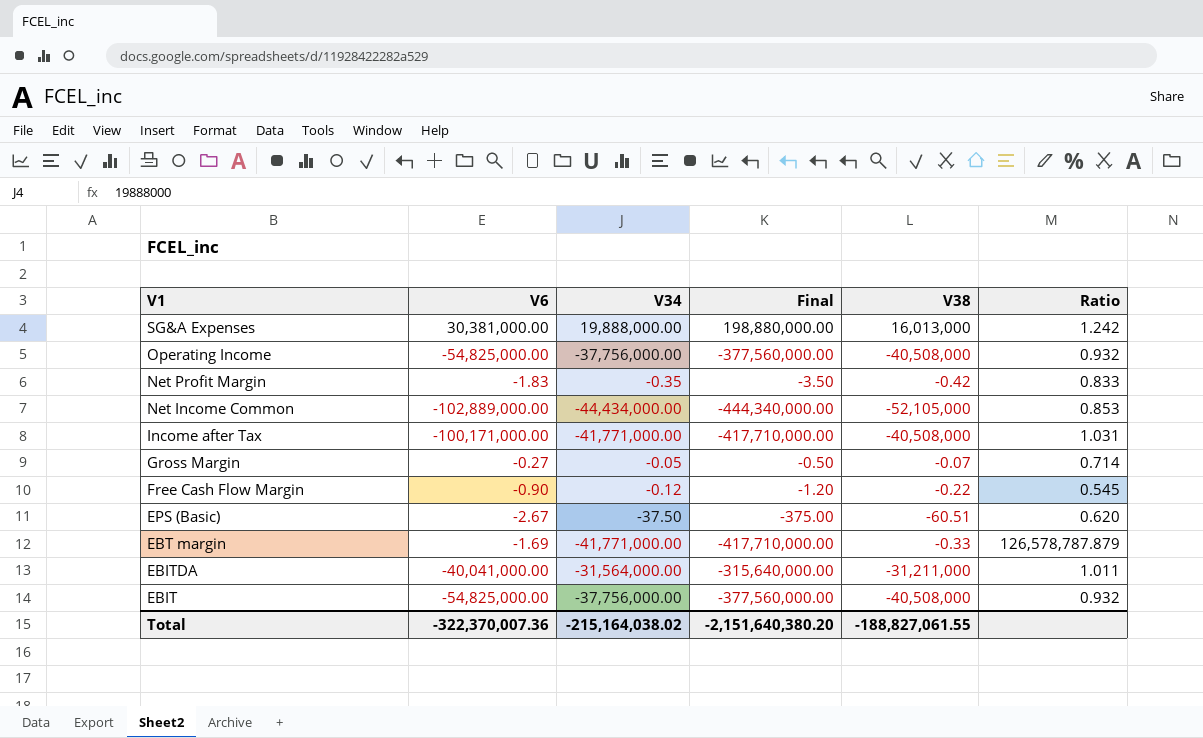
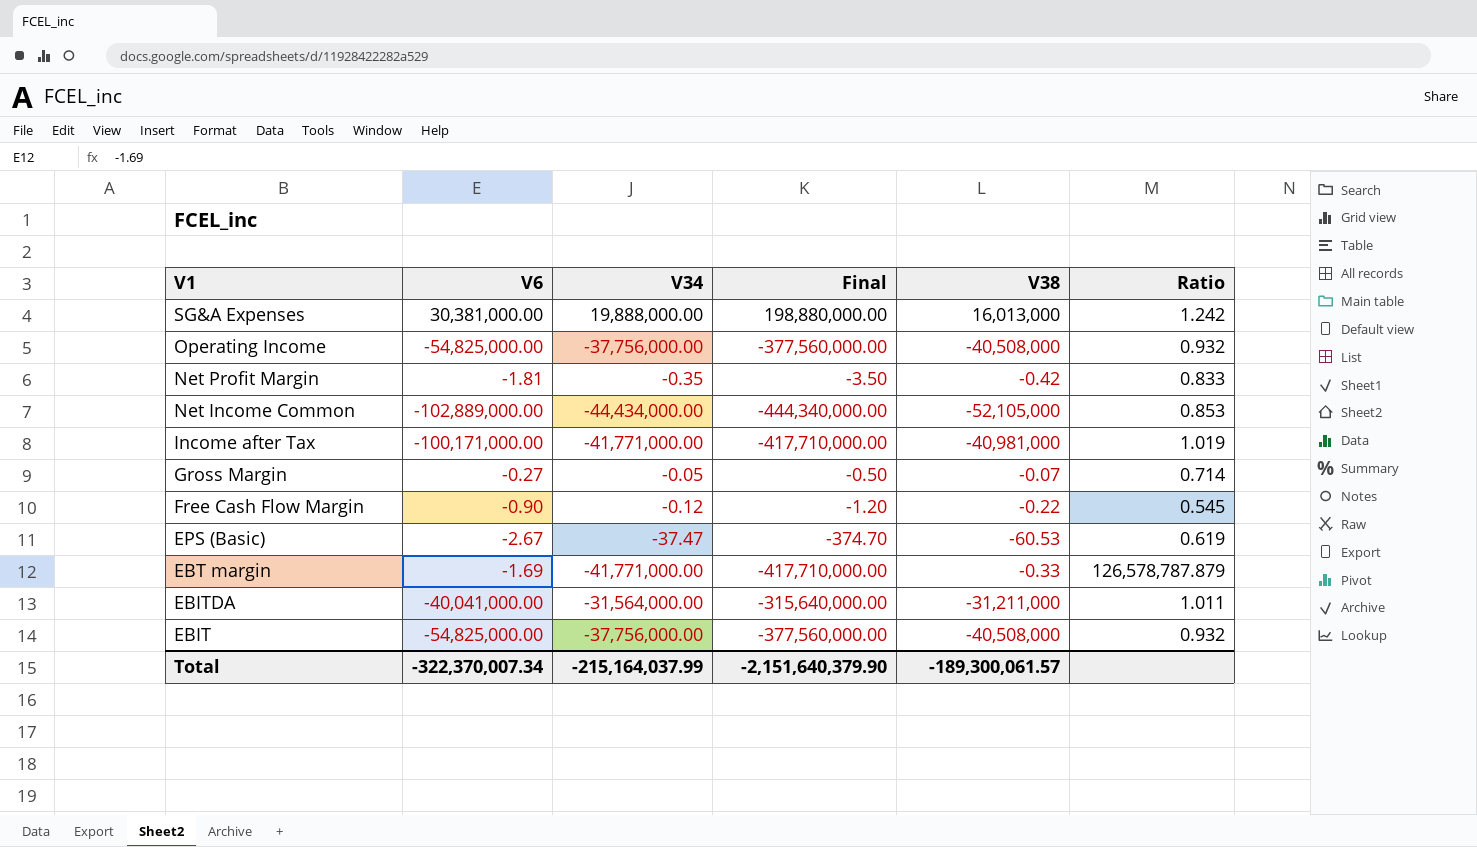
Net Profit Margin | V6: -1.83 -> -1.81
Income after Tax | V38: -40,508,000 -> -40,981,000
Income after Tax | Ratio: 1.031 -> 1.019
EPS (Basic) | V34: -37.50 -> -37.47
EPS (Basic) | Final: -375.00 -> -374.70
EPS (Basic) | V38: -60.51 -> -60.53
EPS (Basic) | Ratio: 0.620 -> 0.619
Total | V6: -322,370,007.36 -> -322,370,007.34
Total | V34: -215,164,038.02 -> -215,164,037.99
Total | Final: -2,151,640,380.20 -> -2,151,640,379.90
Total | V38: -188,827,061.55 -> -189,300,061.57

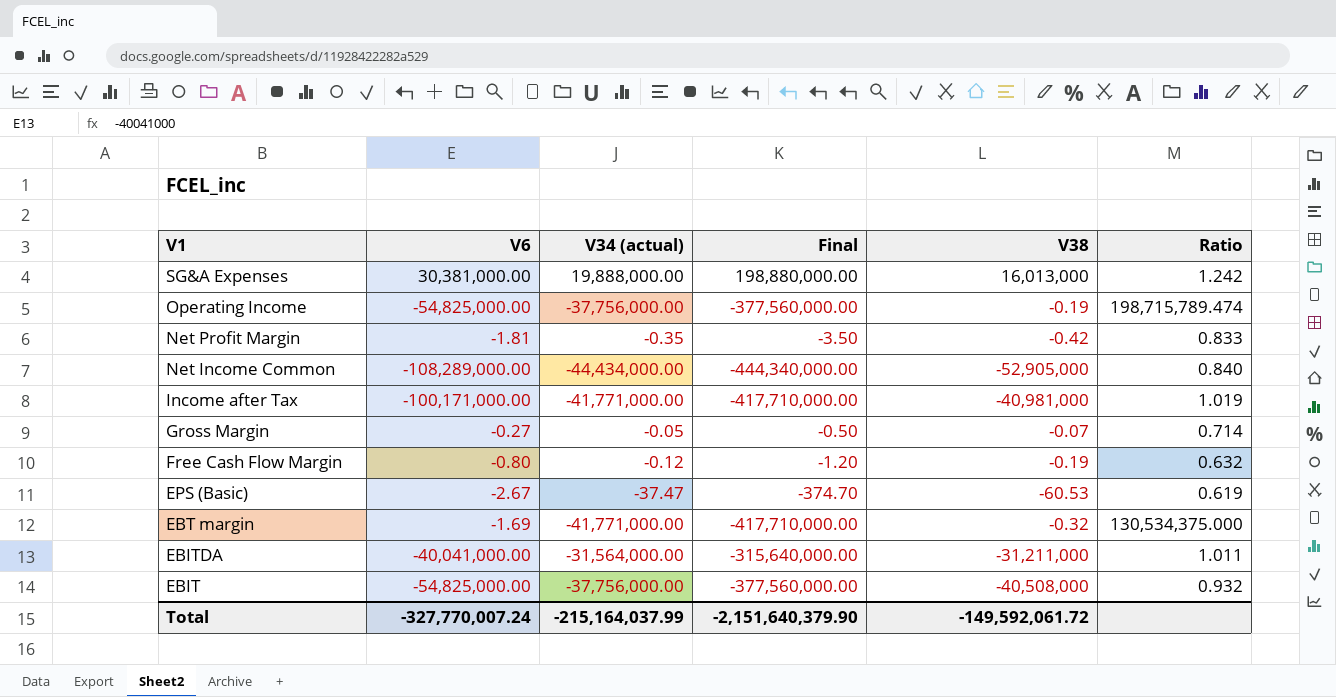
column name: V34 -> V34 (actual)
Operating Income | V38: -40,508,000 -> -0.19
Operating Income | Ratio: 0.932 -> 198,715,789.474
Net Income Common | V6: -102,889,000.00 -> -108,289,000.00
Net Income Common | V38: -52,105,000 -> -52,905,000
Net Income Common | Ratio: 0.853 -> 0.840
Free Cash Flow Margin | V6: -0.90 -> -0.80
Free Cash Flow Margin | V38: -0.22 -> -0.19
Free Cash Flow Margin | Ratio: 0.545 -> 0.632
EBT margin | V38: -0.33 -> -0.32
EBT margin | Ratio: 126,578,787.879 -> 130,534,375.000
Total | V6: -322,370,007.34 -> -327,770,007.24
Total | V38: -189,300,061.57 -> -149,592,061.72

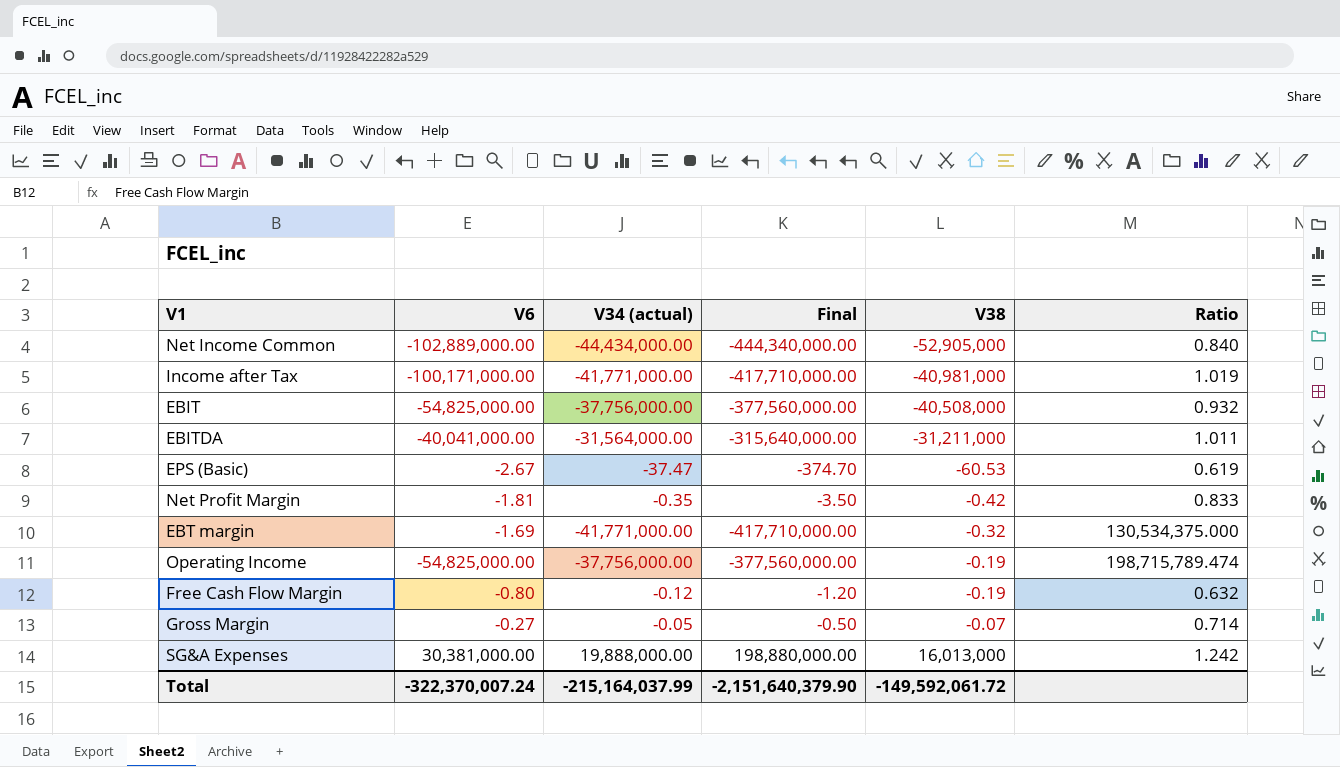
row order: V1 descending -> V38 ascending
Net Income Common | V6: -108,289,000.00 -> -102,889,000.00
Total | V6: -327,770,007.24 -> -322,370,007.24

